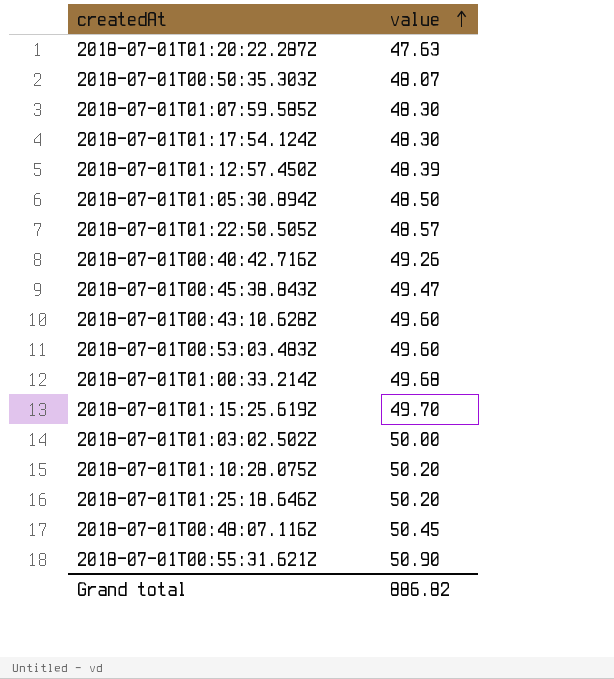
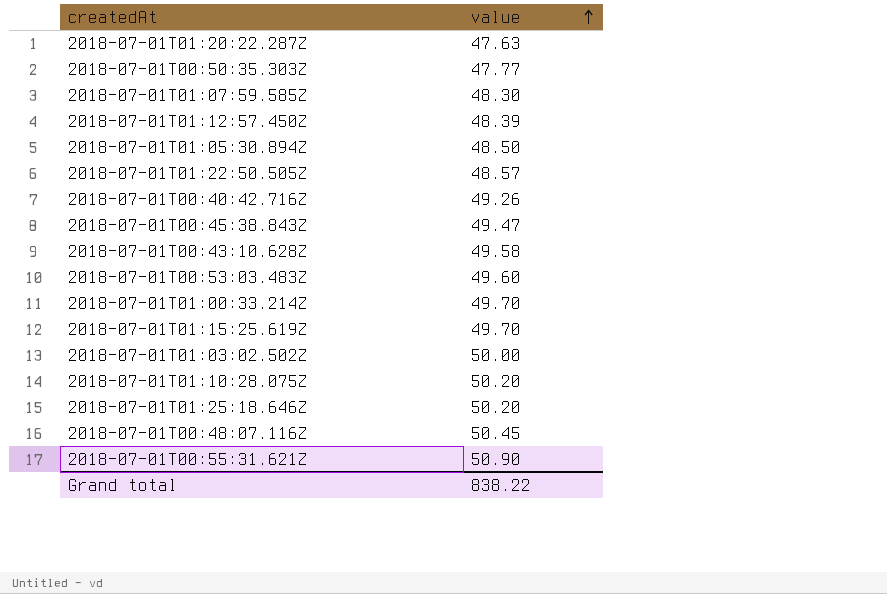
row 2018-07-01T01:17:54.124Z: 48.30 -> none
2018-07-01T00:50:35.303Z | value: 48.07 -> 47.77
2018-07-01T00:43:10.628Z | value: 49.60 -> 49.58
2018-07-01T01:00:33.214Z | value: 49.68 -> 49.70
Grand total | value: 886.82 -> 838.22

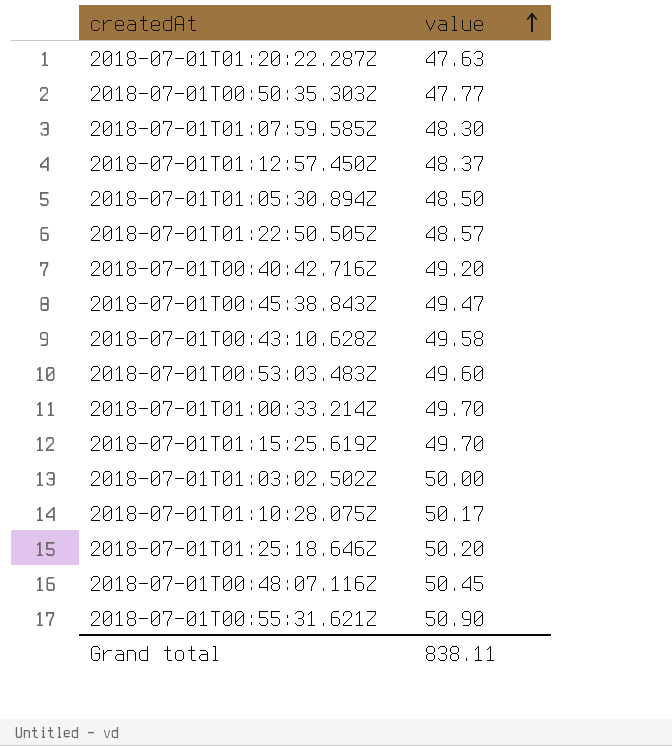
2018-07-01T01:12:57.450Z | value: 48.39 -> 48.37
2018-07-01T00:40:42.716Z | value: 49.26 -> 49.20
2018-07-01T01:10:28.075Z | value: 50.20 -> 50.17
Grand total | value: 838.22 -> 838.11

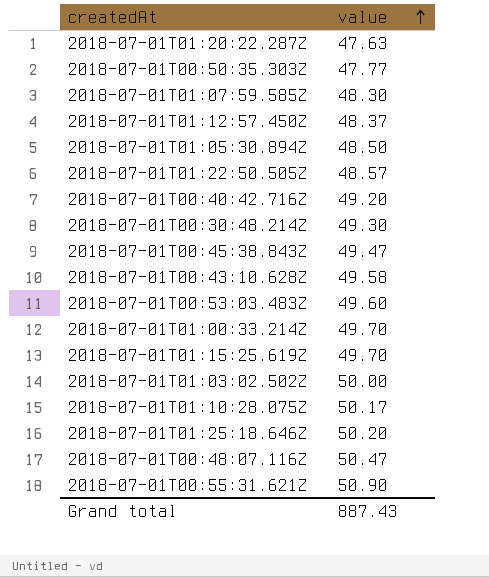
row 2018-07-01T00:30:48.214Z: none -> 49.30
2018-07-01T00:48:07.116Z | value: 50.45 -> 50.47
Grand total | value: 838.11 -> 887.43

